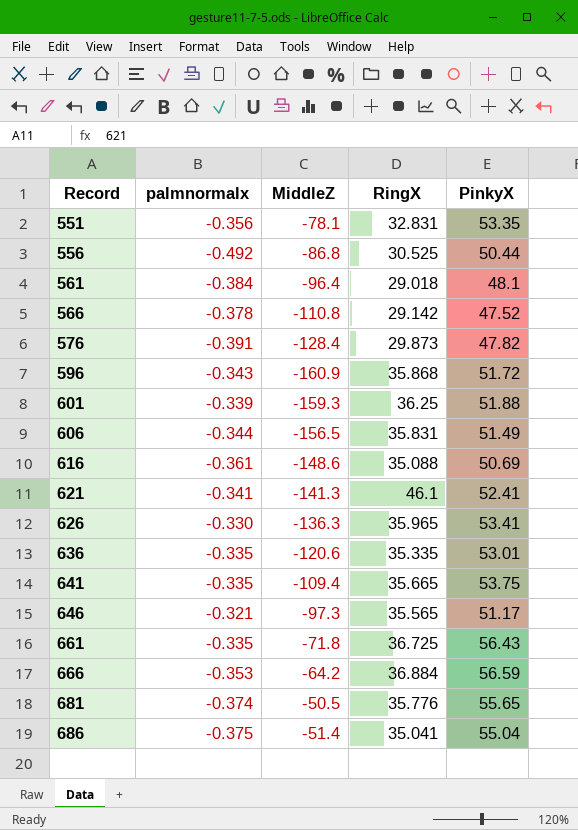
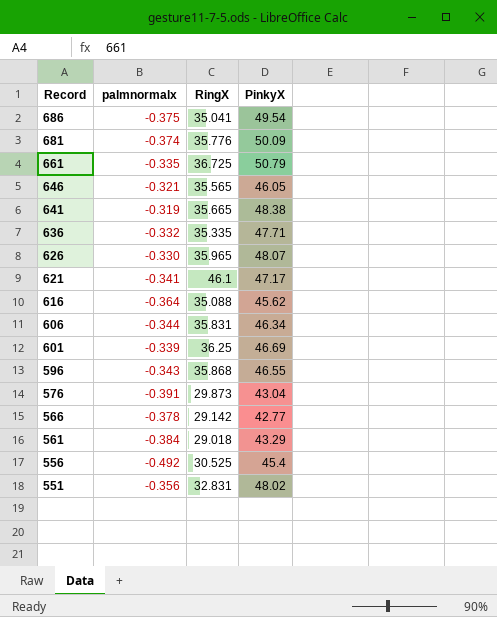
row order: Record ascending -> Record descending
column MiddleZ | position: 3 -> none
row 666: -0.353 | -64.2 | 36.884 | 56.59 -> none
686 | PinkyX: 55.04 -> 49.54
681 | PinkyX: 55.65 -> 50.09
661 | PinkyX: 56.43 -> 50.79
646 | PinkyX: 51.17 -> 46.05
641 | palmnormalx: -0.335 -> -0.319
641 | PinkyX: 53.75 -> 48.38
636 | palmnormalx: -0.335 -> -0.332
636 | PinkyX: 53.01 -> 47.71
626 | PinkyX: 53.41 -> 48.07
621 | PinkyX: 52.41 -> 47.17
616 | palmnormalx: -0.361 -> -0.364
616 | PinkyX: 50.69 -> 45.62
606 | PinkyX: 51.49 -> 46.34
601 | PinkyX: 51.88 -> 46.69
596 | PinkyX: 51.72 -> 46.55
576 | PinkyX: 47.82 -> 43.04
566 | PinkyX: 47.52 -> 42.77
561 | PinkyX: 48.1 -> 43.29
556 | PinkyX: 50.44 -> 45.4
551 | PinkyX: 53.35 -> 48.02

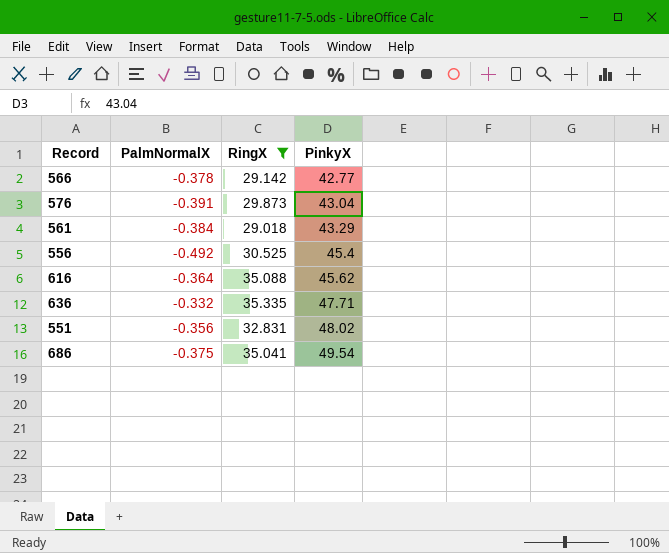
filter: none -> RingX <= 35.335
row order: Record descending -> PinkyX ascending
column name: palmnormalx -> PalmNormalX

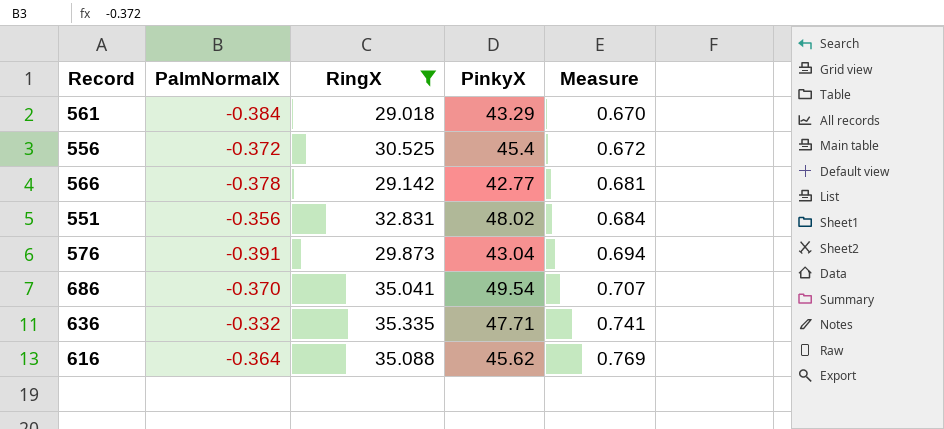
row order: PinkyX ascending -> Measure ascending
column Measure | formula: none -> [RingX] / [PinkyX]
556 | PalmNormalX: -0.492 -> -0.372
686 | PalmNormalX: -0.375 -> -0.370

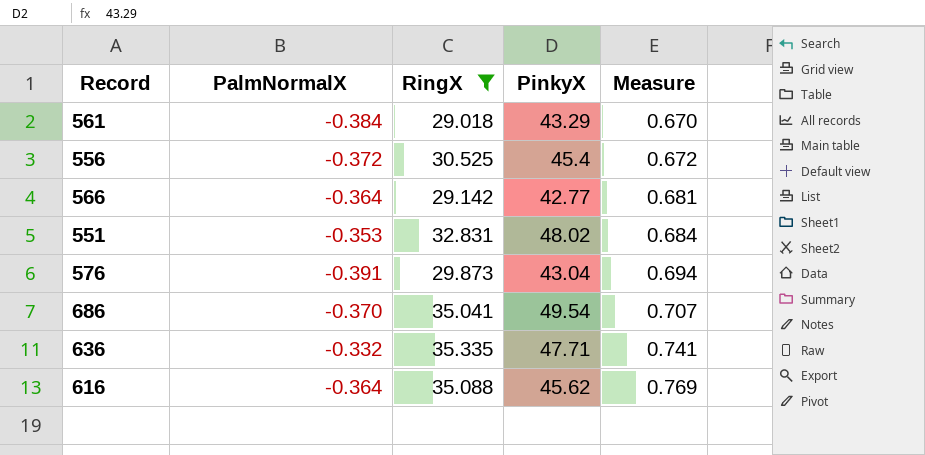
566 | PalmNormalX: -0.378 -> -0.364
551 | PalmNormalX: -0.356 -> -0.353

